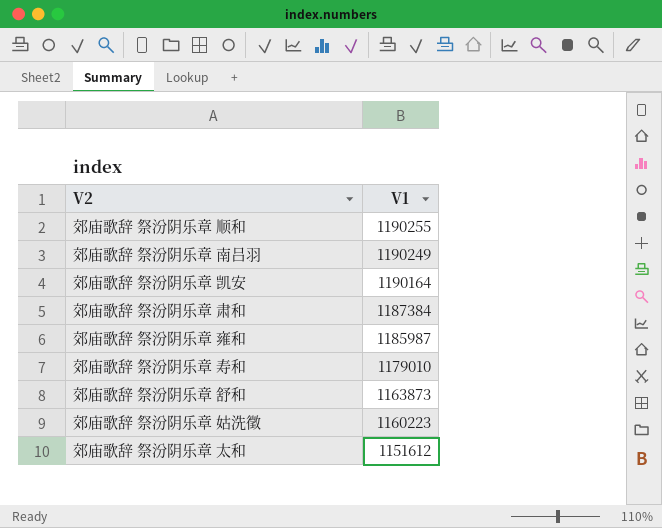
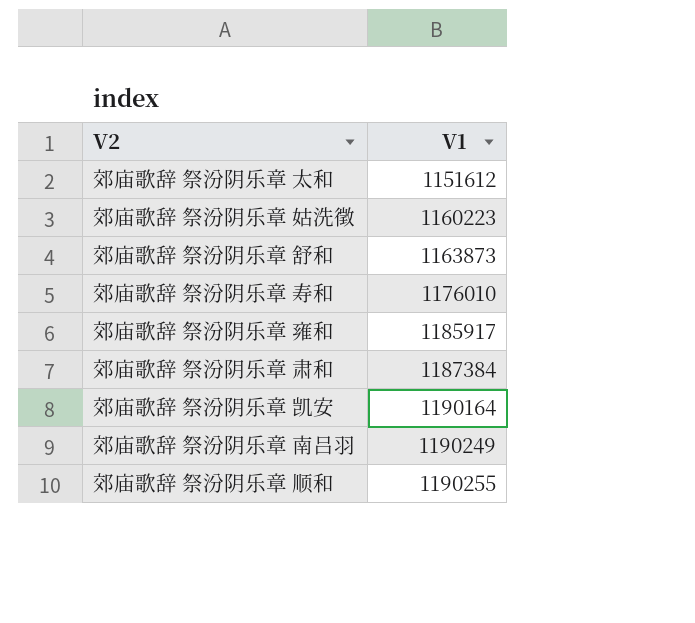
row order: V1 descending -> V1 ascending
郊庙歌辞 祭汾阴乐章 寿和 | V1: 1179010 -> 1176010
郊庙歌辞 祭汾阴乐章 雍和 | V1: 1185987 -> 1185917

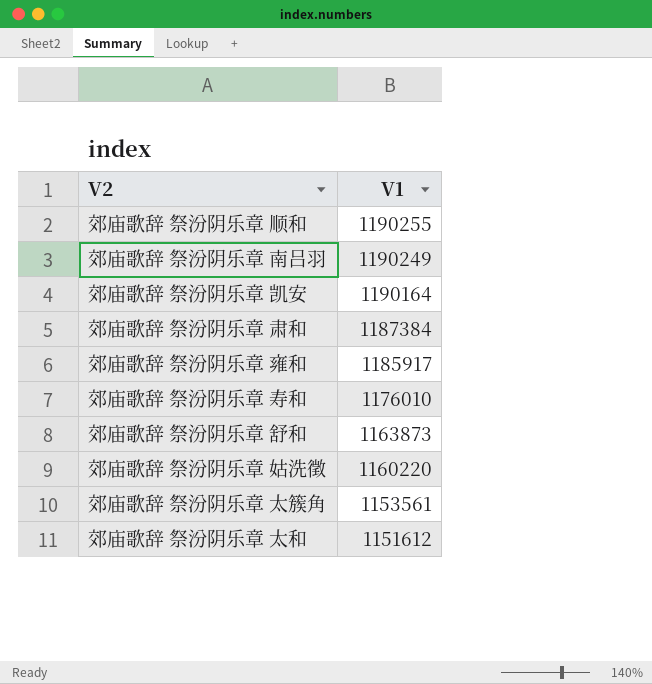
row order: V1 ascending -> V1 descending
郊庙歌辞 祭汾阴乐章 姑洗徵 | V1: 1160223 -> 1160220
row 郊庙歌辞 祭汾阴乐章 太簇角: none -> 1153561

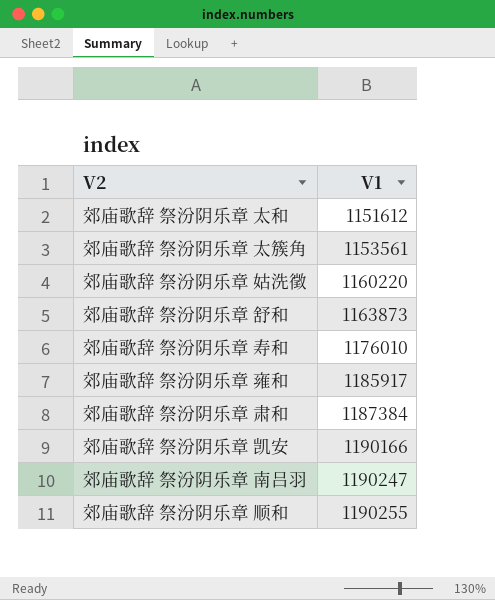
row order: V1 descending -> V1 ascending
郊庙歌辞 祭汾阴乐章 凯安 | V1: 1190164 -> 1190166
郊庙歌辞 祭汾阴乐章 南吕羽 | V1: 1190249 -> 1190247

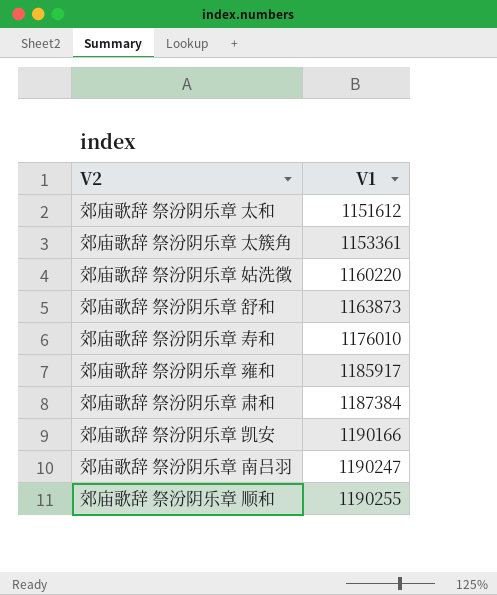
郊庙歌辞 祭汾阴乐章 太簇角 | V1: 1153561 -> 1153361

